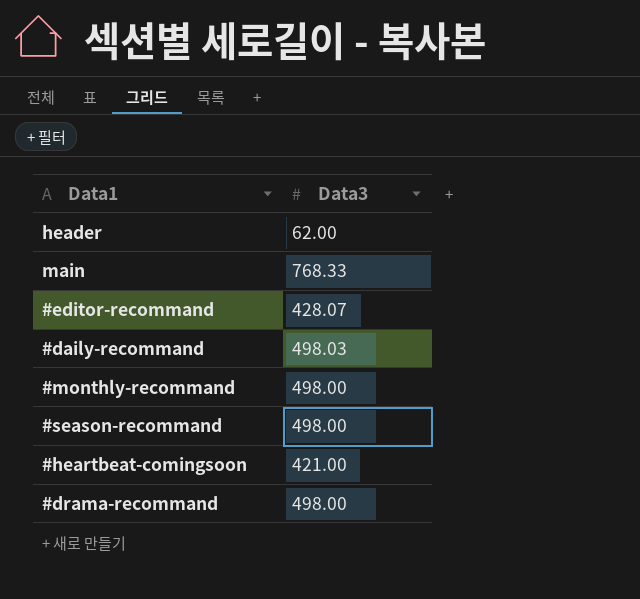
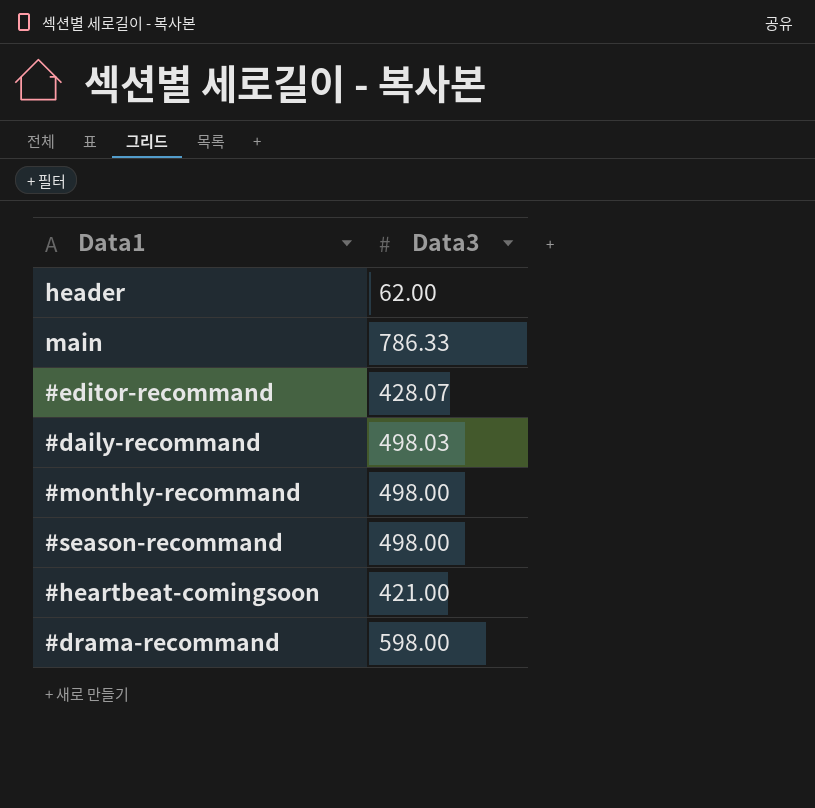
main | Data3: 768.33 -> 786.33
#drama-recommand | Data3: 498.00 -> 598.00

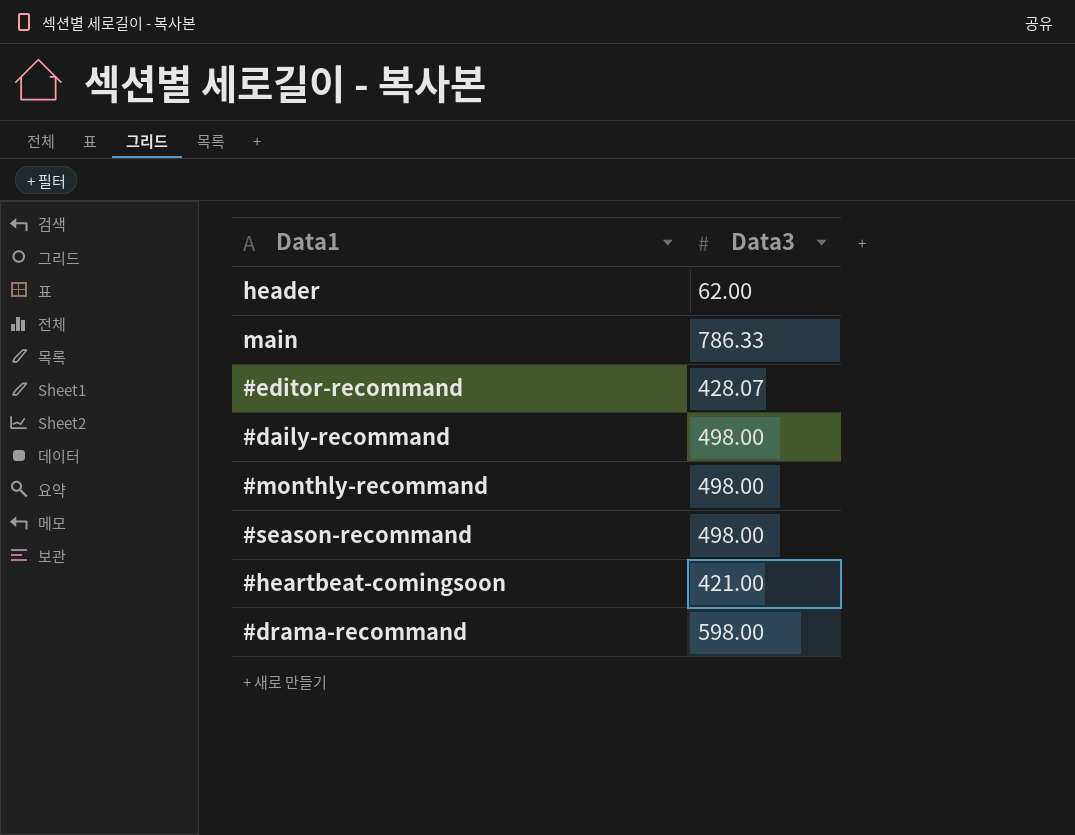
#daily-recommand | Data3: 498.03 -> 498.00

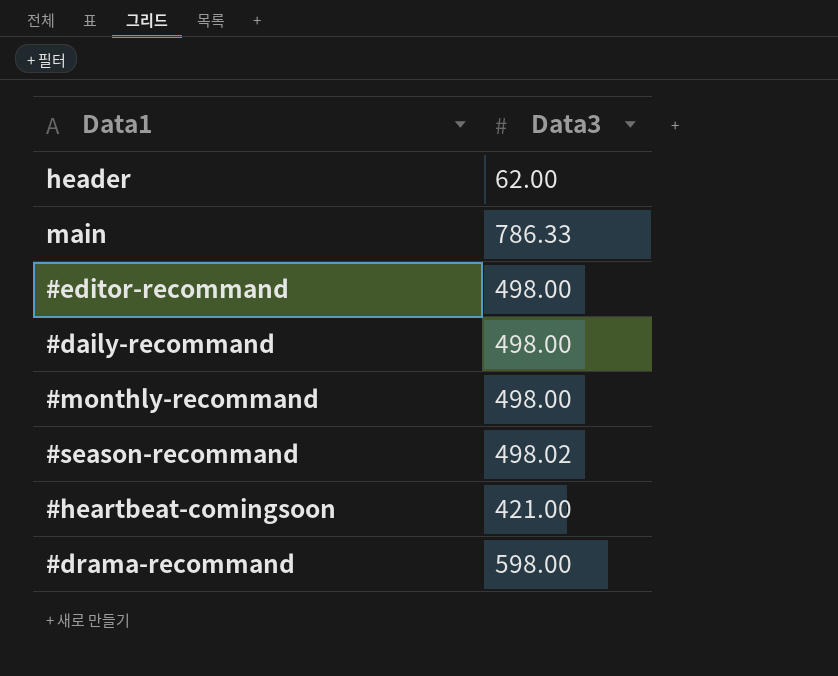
#editor-recommand | Data3: 428.07 -> 498.00
#season-recommand | Data3: 498.00 -> 498.02

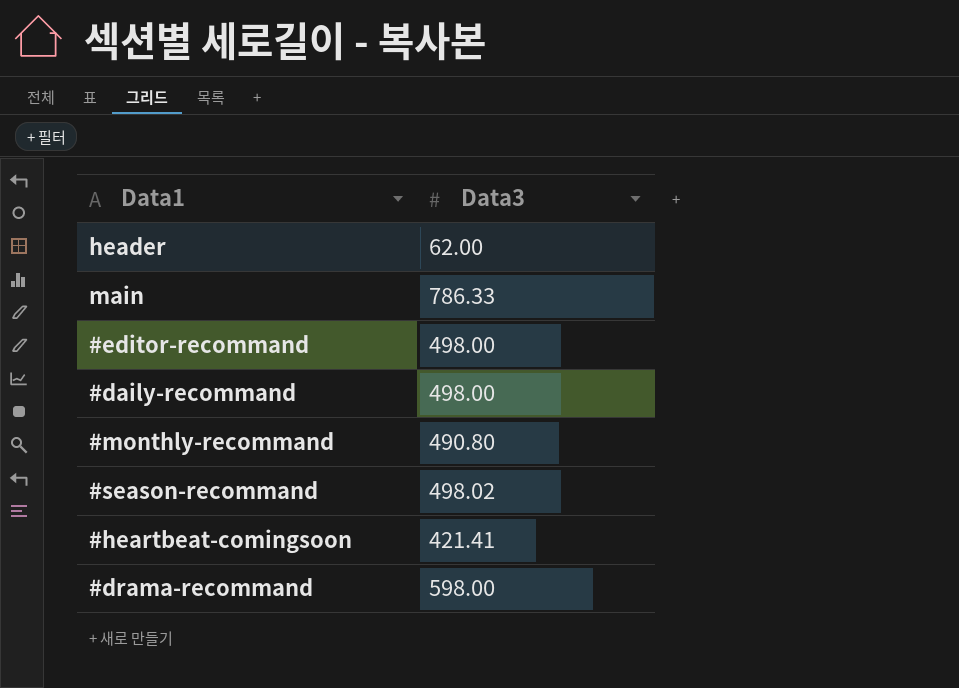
#monthly-recommand | Data3: 498.00 -> 490.80
#heartbeat-comingsoon | Data3: 421.00 -> 421.41

